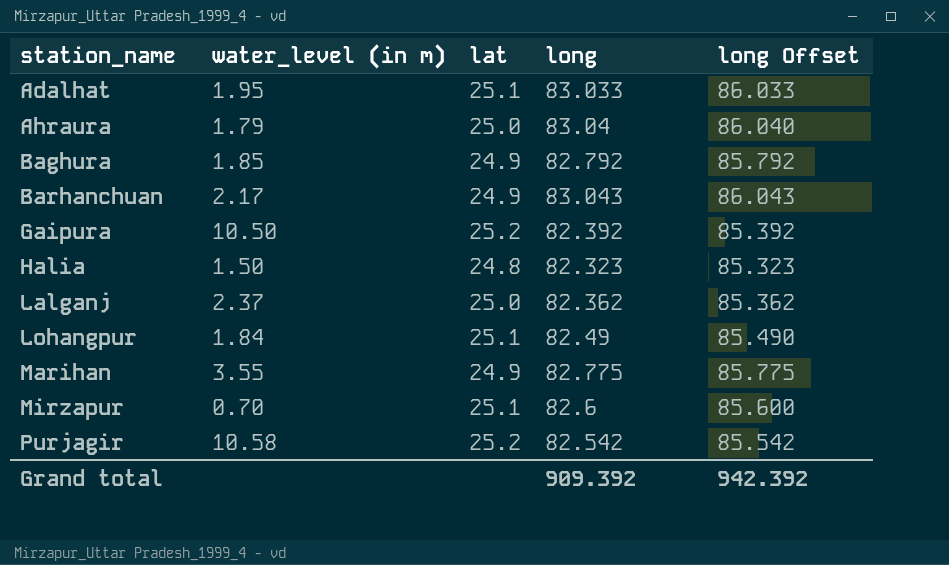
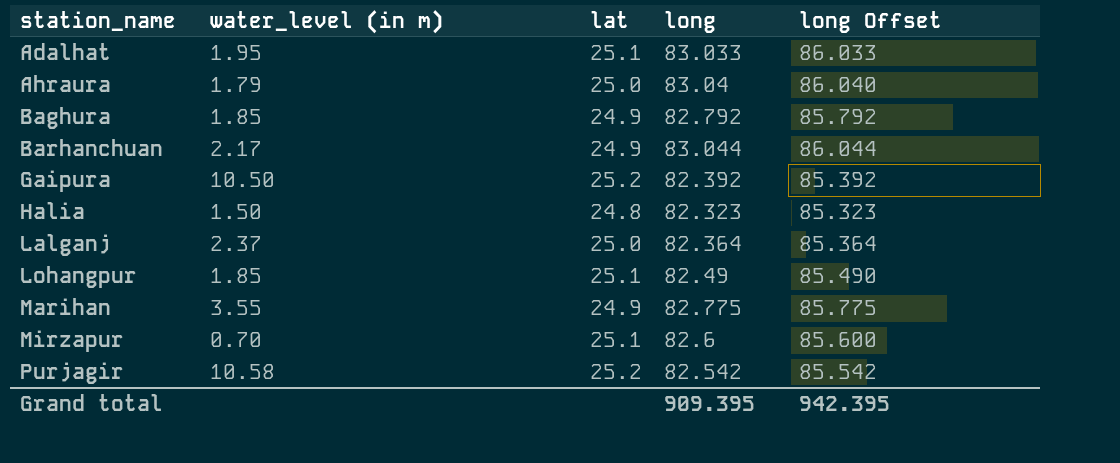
Barhanchuan | long: 83.043 -> 83.044
Barhanchuan | long Offset: 86.043 -> 86.044
Lalganj | long: 82.362 -> 82.364
Lalganj | long Offset: 85.362 -> 85.364
Lohangpur | water_level (in m): 1.84 -> 1.85
Grand total | long: 909.392 -> 909.395
Grand total | long Offset: 942.392 -> 942.395

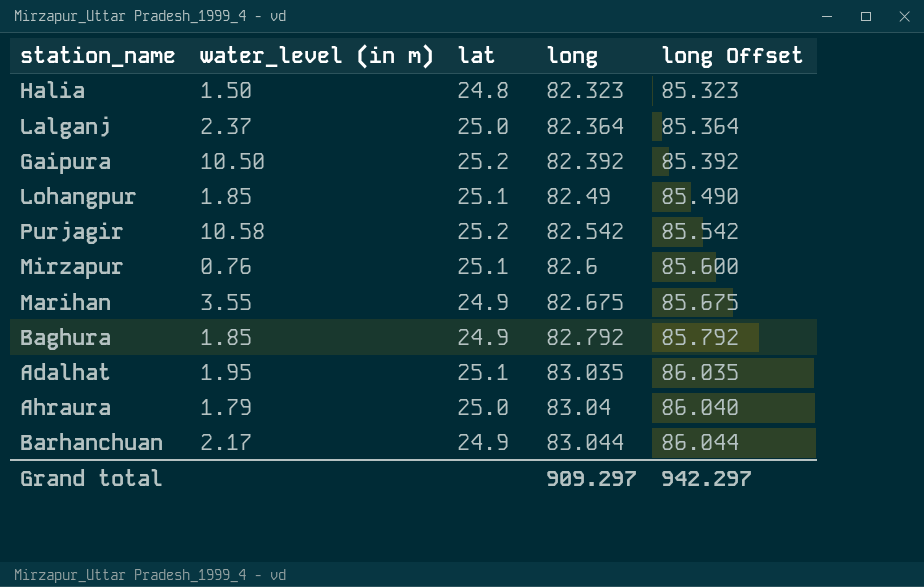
row order: station_name ascending -> long ascending
Mirzapur | water_level (in m): 0.70 -> 0.76
Marihan | long: 82.775 -> 82.675
Marihan | long Offset: 85.775 -> 85.675
Adalhat | long: 83.033 -> 83.035
Adalhat | long Offset: 86.033 -> 86.035
Grand total | long: 909.395 -> 909.297
Grand total | long Offset: 942.395 -> 942.297

